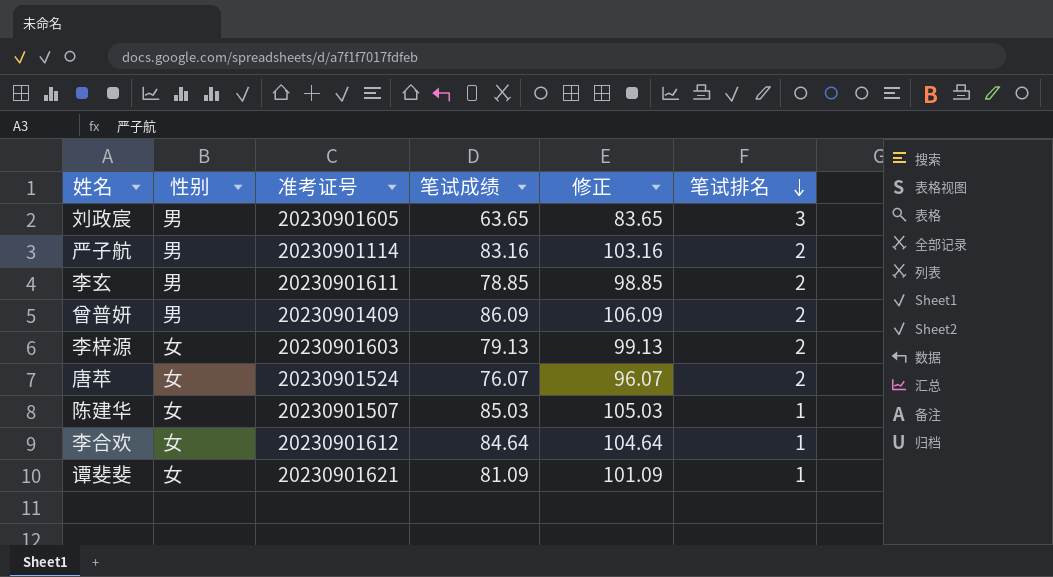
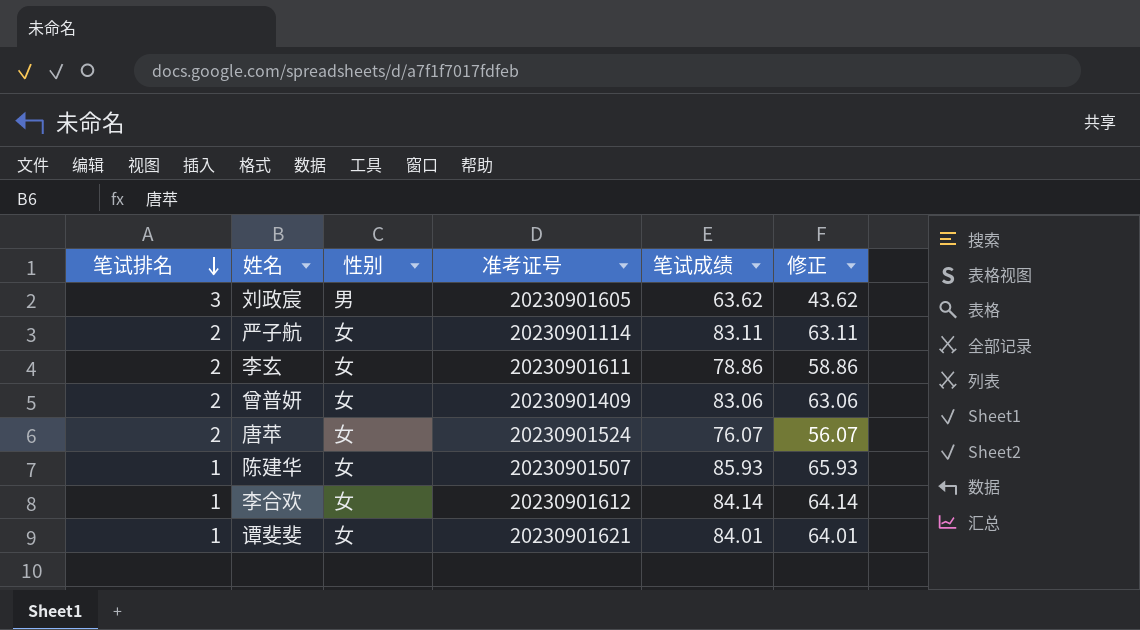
column 笔试排名 | position: 6 -> 1
column 修正 | formula: [笔试成绩] + 20 -> [笔试成绩] - 20
row 李梓源: 女 | 20230901603 | 79.13 | 99.13 | 2 -> none
刘政宸 | 笔试成绩: 63.65 -> 63.62
严子航 | 性别: 男 -> 女
严子航 | 笔试成绩: 83.16 -> 83.11
李玄 | 性别: 男 -> 女
李玄 | 笔试成绩: 78.85 -> 78.86
曾普妍 | 性别: 男 -> 女
曾普妍 | 笔试成绩: 86.09 -> 83.06
陈建华 | 笔试成绩: 85.03 -> 85.93
李合欢 | 笔试成绩: 84.64 -> 84.14
谭斐斐 | 笔试成绩: 81.09 -> 84.01

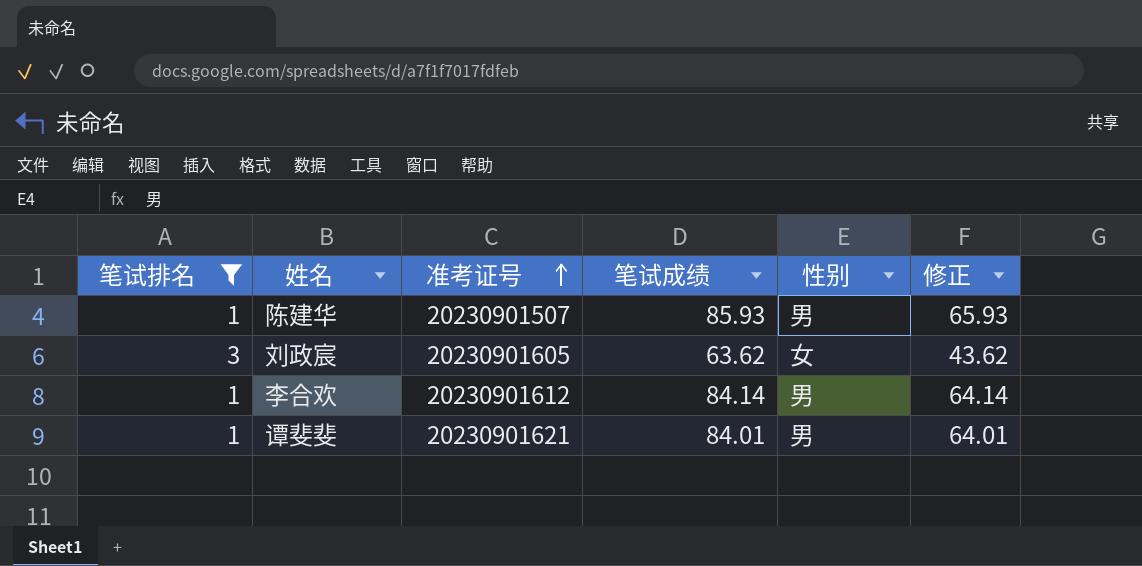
filter: none -> 笔试排名 != 2
row order: 笔试排名 descending -> 准考证号 ascending
column 性别 | position: 3 -> 5
陈建华 | 性别: 女 -> 男
刘政宸 | 性别: 男 -> 女
李合欢 | 性别: 女 -> 男
谭斐斐 | 性别: 女 -> 男

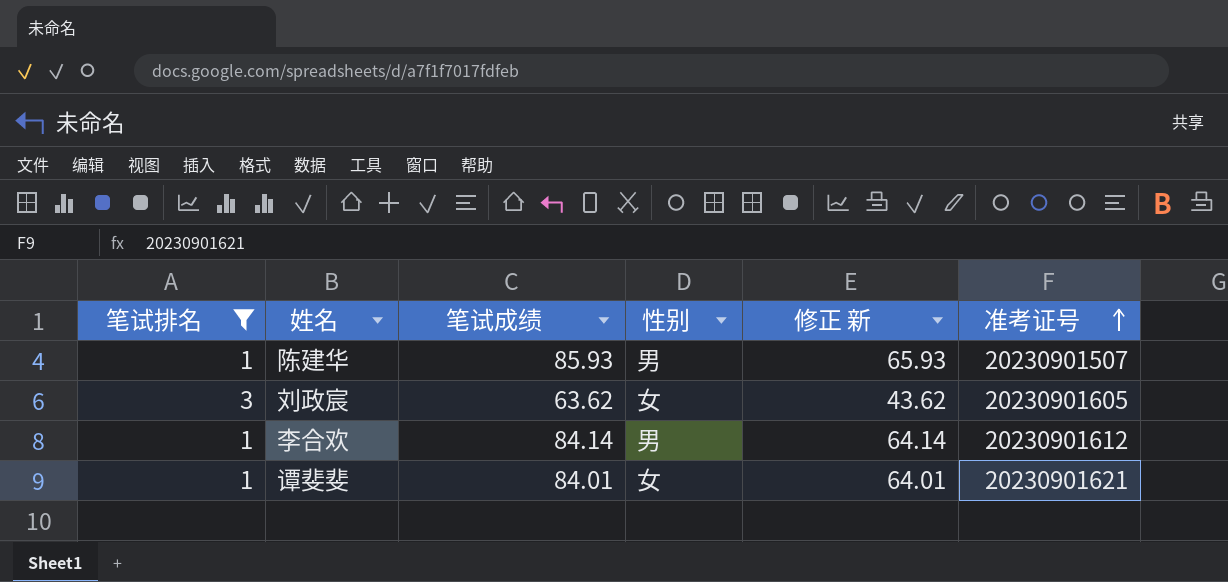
column name: 修正 -> 修正 新
column 准考证号 | position: 3 -> 6
谭斐斐 | 性别: 男 -> 女

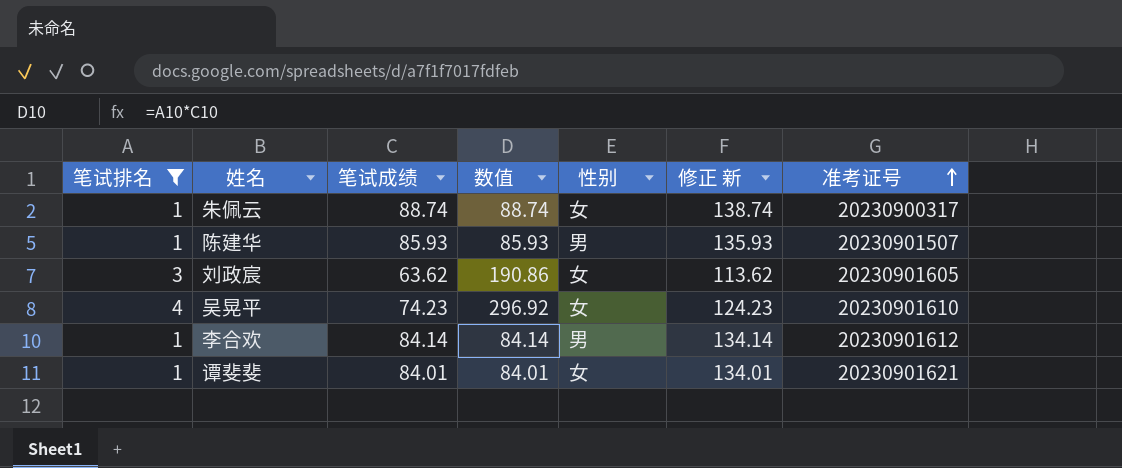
column 数值 | formula: none -> [笔试排名] * [笔试成绩]
column 修正 新 | formula: [笔试成绩] - 20 -> [笔试成绩] + 50
row 朱佩云: none -> 1 | 88.74 | 88.74 | 女 | 138.74 | 20230900317
row 吴晃平: none -> 4 | 74.23 | 296.92 | 女 | 124.23 | 20230901610

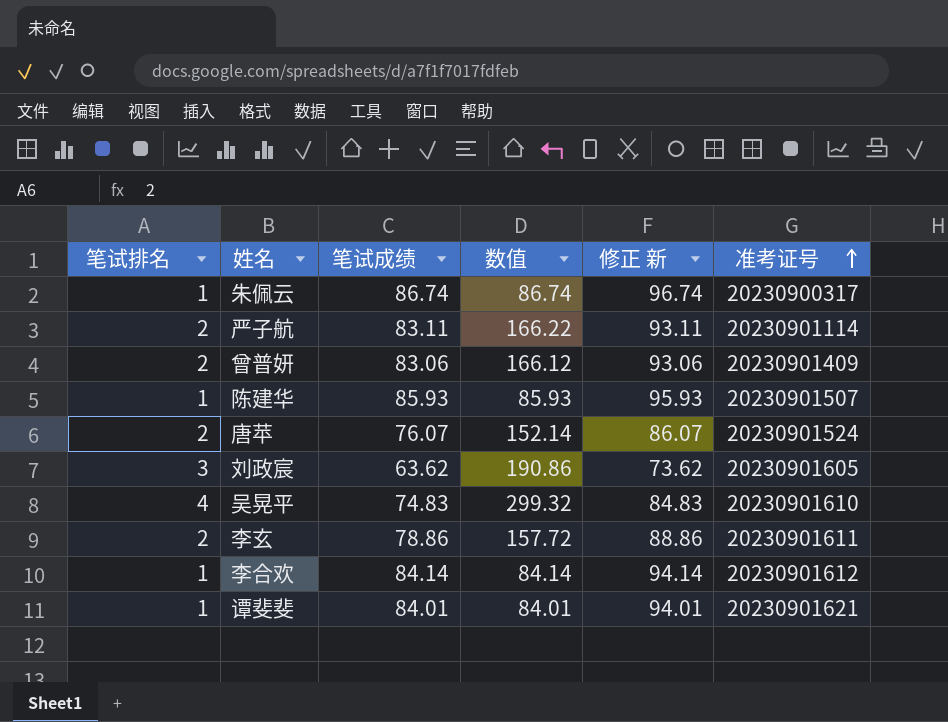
filter: 笔试排名 != 2 -> none
column 性别 | position: 5 -> none
column 修正 新 | formula: [笔试成绩] + 50 -> [笔试成绩] + 10
朱佩云 | 笔试成绩: 88.74 -> 86.74
朱佩云 | 数值: 88.74 -> 86.74
吴晃平 | 笔试成绩: 74.23 -> 74.83
吴晃平 | 数值: 296.92 -> 299.32

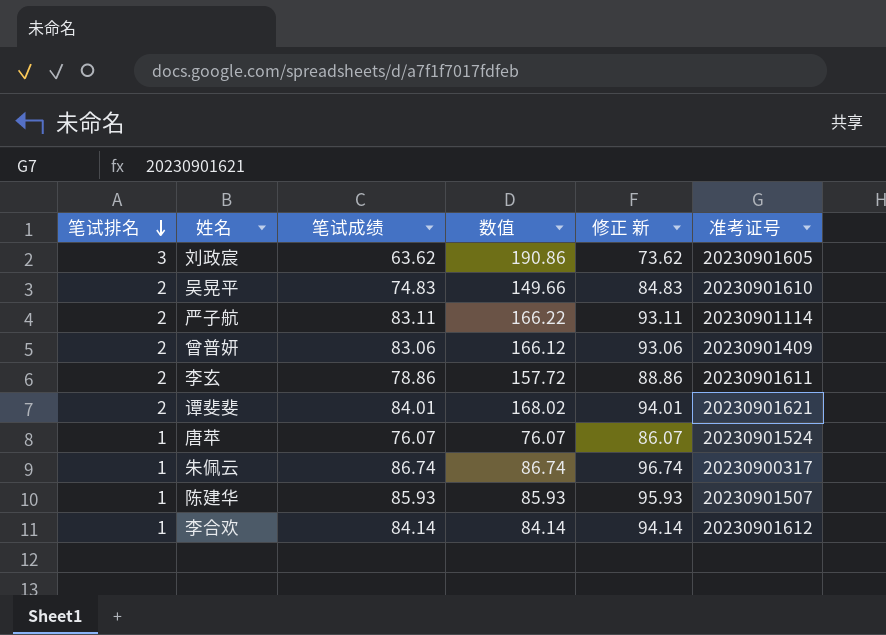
row order: 准考证号 ascending -> 笔试排名 descending
吴晃平 | 笔试排名: 4 -> 2
吴晃平 | 数值: 299.32 -> 149.66
谭斐斐 | 笔试排名: 1 -> 2
谭斐斐 | 数值: 84.01 -> 168.02
唐苹 | 笔试排名: 2 -> 1
唐苹 | 数值: 152.14 -> 76.07

